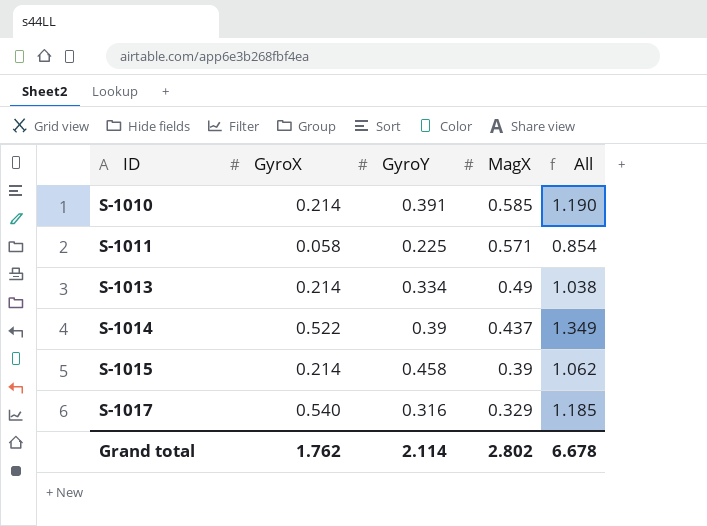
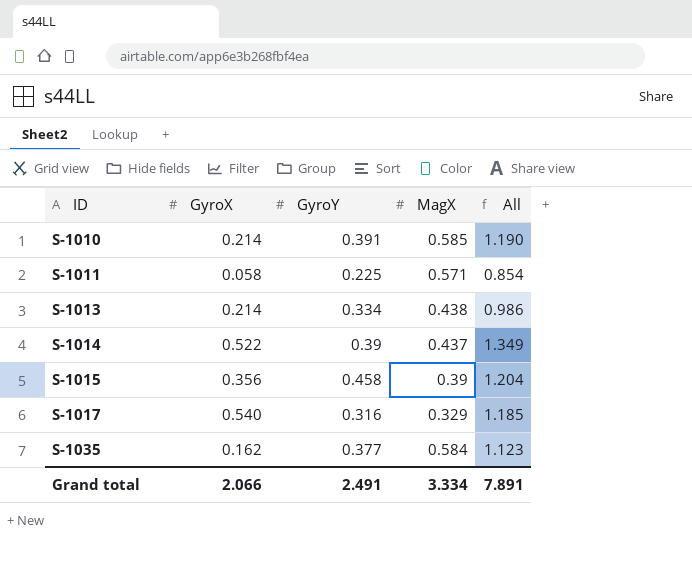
S-1013 | MagX: 0.49 -> 0.438
S-1013 | All: 1.038 -> 0.986
S-1015 | GyroX: 0.214 -> 0.356
S-1015 | All: 1.062 -> 1.204
row S-1035: none -> 0.162 | 0.377 | 0.584 | 1.123
Grand total | GyroX: 1.762 -> 2.066
Grand total | GyroY: 2.114 -> 2.491
Grand total | MagX: 2.802 -> 3.334
Grand total | All: 6.678 -> 7.891

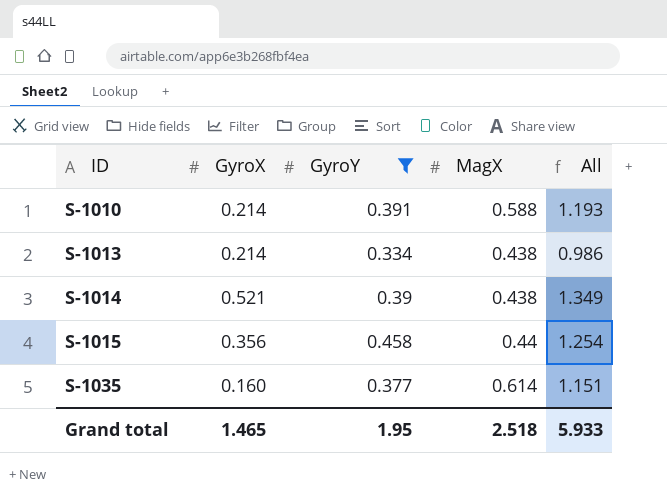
filter: none -> GyroY >= 0.334
S-1010 | MagX: 0.585 -> 0.588
S-1010 | All: 1.190 -> 1.193
S-1014 | GyroX: 0.522 -> 0.521
S-1014 | MagX: 0.437 -> 0.438
S-1015 | MagX: 0.39 -> 0.44
S-1015 | All: 1.204 -> 1.254
S-1035 | GyroX: 0.162 -> 0.160
S-1035 | MagX: 0.584 -> 0.614
S-1035 | All: 1.123 -> 1.151
Grand total | GyroX: 2.066 -> 1.465
Grand total | GyroY: 2.491 -> 1.95
Grand total | MagX: 3.334 -> 2.518
Grand total | All: 7.891 -> 5.933

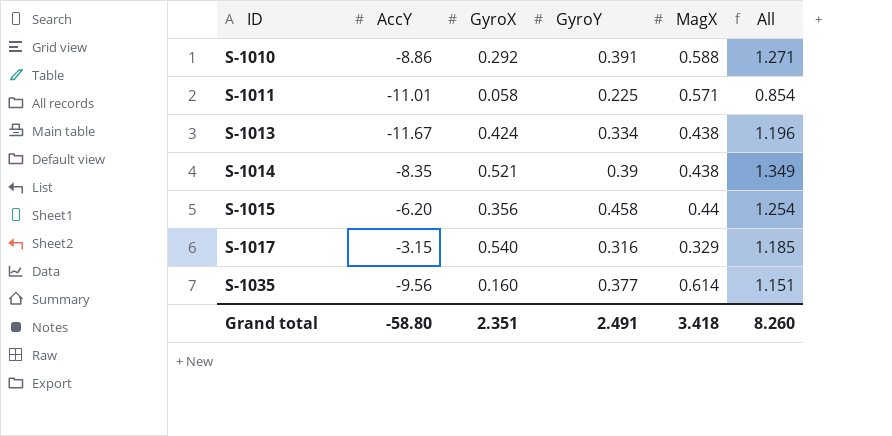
filter: GyroY >= 0.334 -> none
column AccY | position: none -> 2
S-1010 | GyroX: 0.214 -> 0.292
S-1010 | All: 1.193 -> 1.271
S-1013 | GyroX: 0.214 -> 0.424
S-1013 | All: 0.986 -> 1.196
Grand total | GyroX: 1.465 -> 2.351
Grand total | GyroY: 1.95 -> 2.491
Grand total | MagX: 2.518 -> 3.418
Grand total | All: 5.933 -> 8.260

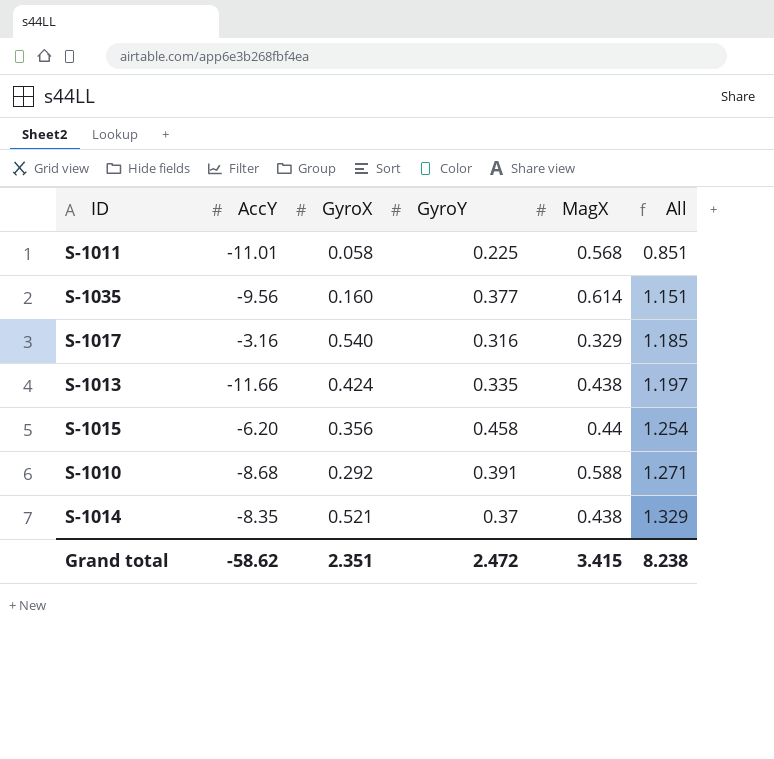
row order: ID ascending -> All ascending
S-1011 | MagX: 0.571 -> 0.568
S-1011 | All: 0.854 -> 0.851
S-1017 | AccY: -3.15 -> -3.16
S-1013 | AccY: -11.67 -> -11.66
S-1013 | GyroY: 0.334 -> 0.335
S-1013 | All: 1.196 -> 1.197
S-1010 | AccY: -8.86 -> -8.68
S-1014 | GyroY: 0.39 -> 0.37
S-1014 | All: 1.349 -> 1.329
Grand total | AccY: -58.80 -> -58.62
Grand total | GyroY: 2.491 -> 2.472
Grand total | MagX: 3.418 -> 3.415
Grand total | All: 8.260 -> 8.238

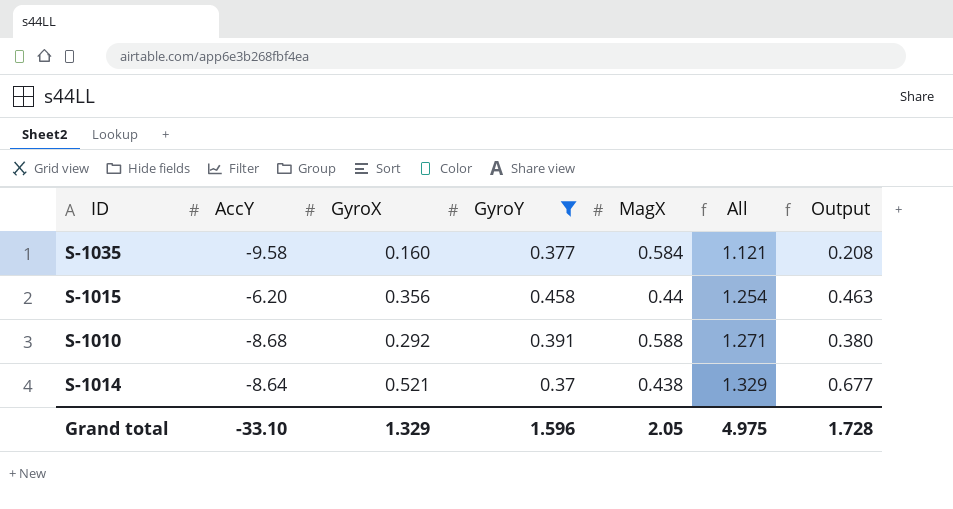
filter: none -> GyroY >= 0.37
column Output | formula: none -> [GyroX] * 1.3
S-1035 | AccY: -9.56 -> -9.58
S-1035 | MagX: 0.614 -> 0.584
S-1035 | All: 1.151 -> 1.121
S-1014 | AccY: -8.35 -> -8.64
Grand total | AccY: -58.62 -> -33.10
Grand total | GyroX: 2.351 -> 1.329
Grand total | GyroY: 2.472 -> 1.596
Grand total | MagX: 3.415 -> 2.05
Grand total | All: 8.238 -> 4.975

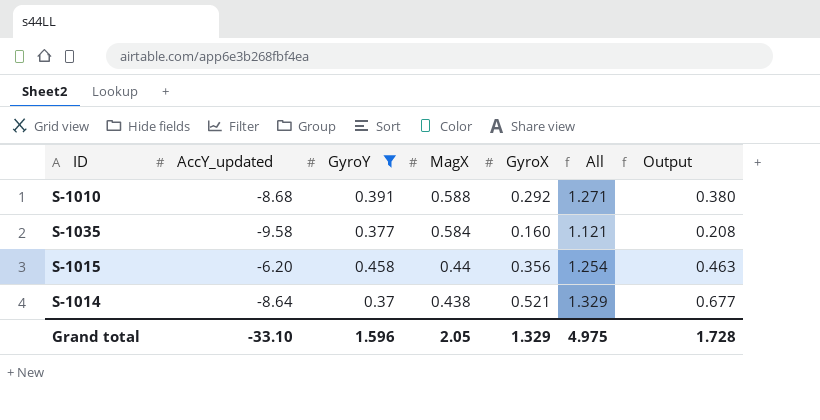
row order: All ascending -> MagX descending
column name: AccY -> AccY_updated
column GyroX | position: 3 -> 5

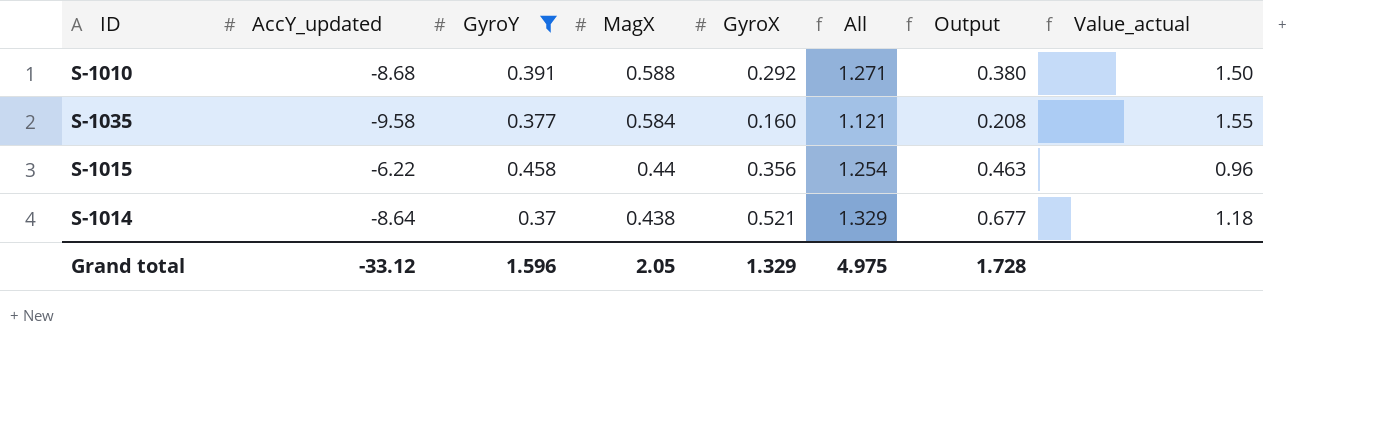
column Value_actual | formula: none -> [MagX] / [GyroY]
S-1015 | AccY_updated: -6.20 -> -6.22
Grand total | AccY_updated: -33.10 -> -33.12

